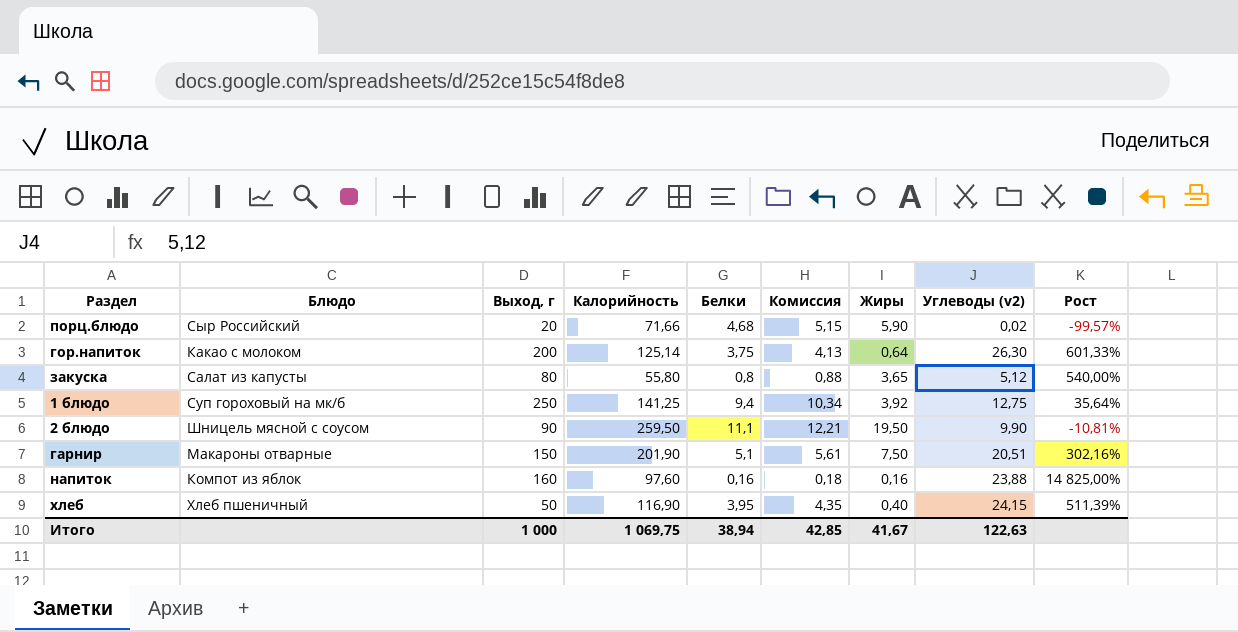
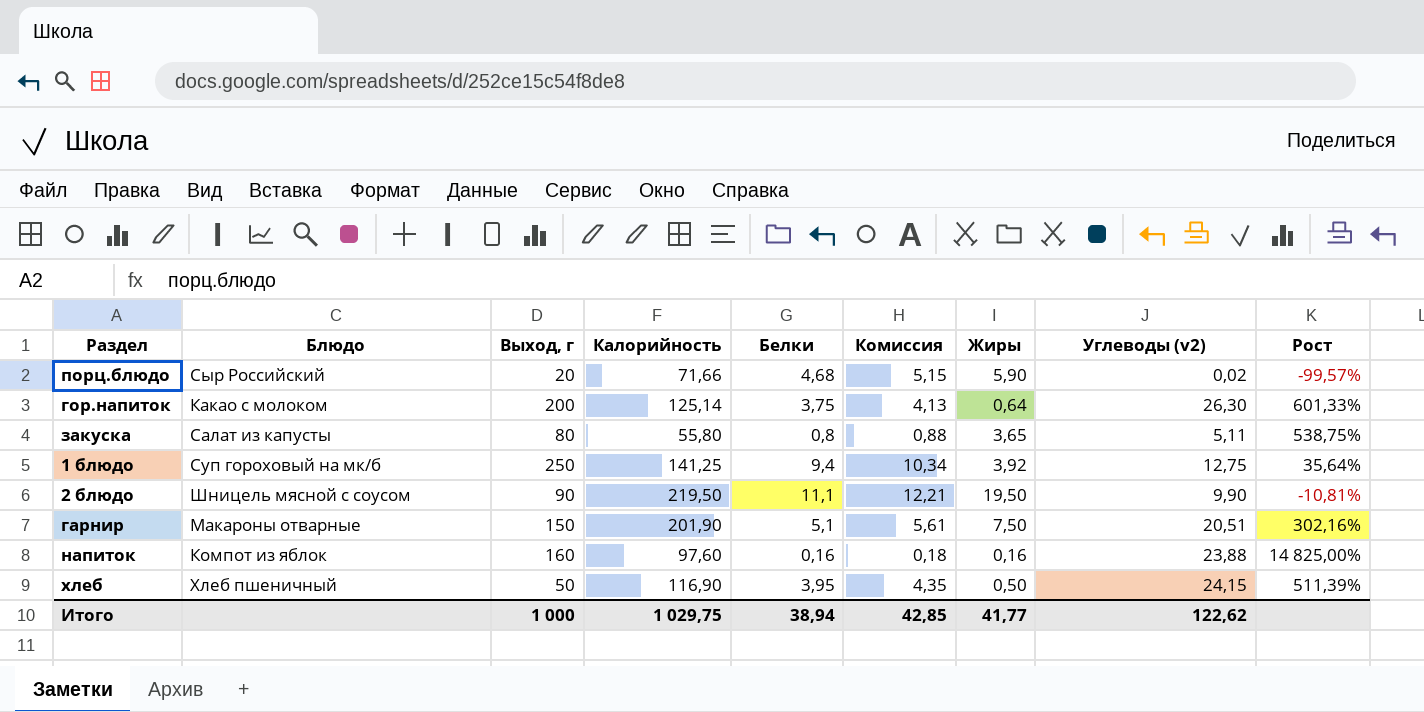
закуска | Углеводы (v2): 5,12 -> 5,11
закуска | Рост: 540,00% -> 538,75%
2 блюдо | Калорийность: 259,50 -> 219,50
хлеб | Жиры: 0,40 -> 0,50
Итого | Калорийность: 1 069,75 -> 1 029,75
Итого | Жиры: 41,67 -> 41,77
Итого | Углеводы (v2): 122,63 -> 122,62

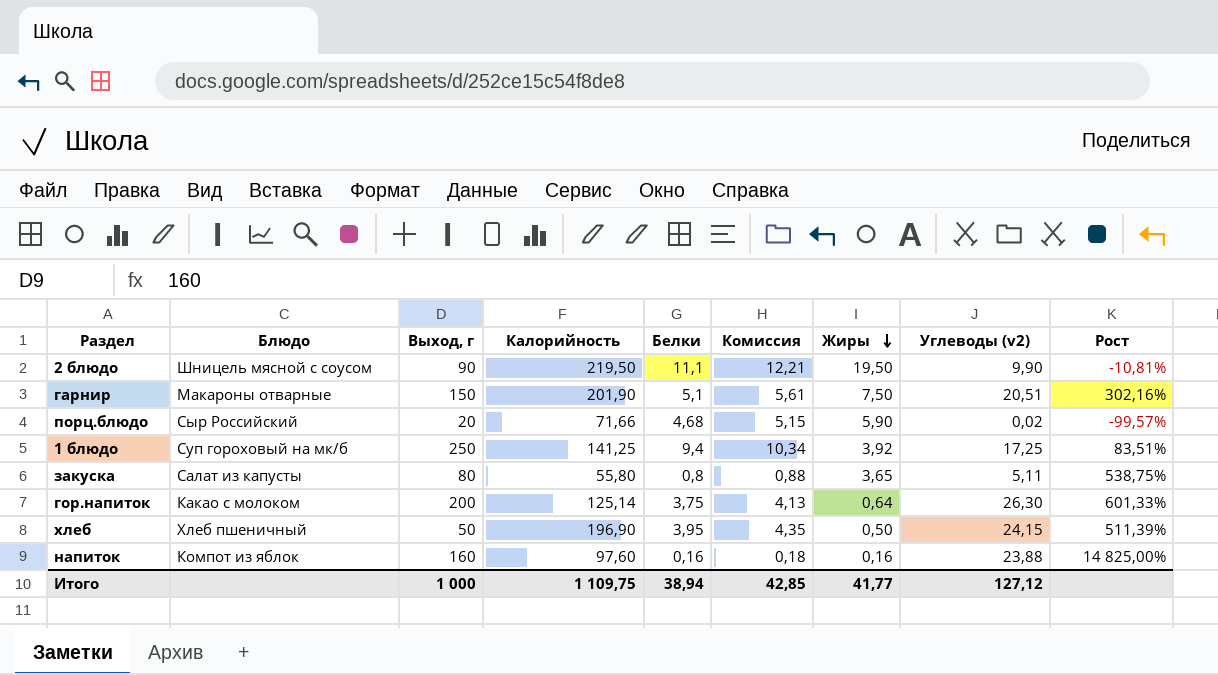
row order: none -> Жиры descending
1 блюдо | Углеводы (v2): 12,75 -> 17,25
1 блюдо | Рост: 35,64% -> 83,51%
хлеб | Калорийность: 116,90 -> 196,90
Итого | Калорийность: 1 029,75 -> 1 109,75
Итого | Углеводы (v2): 122,62 -> 127,12

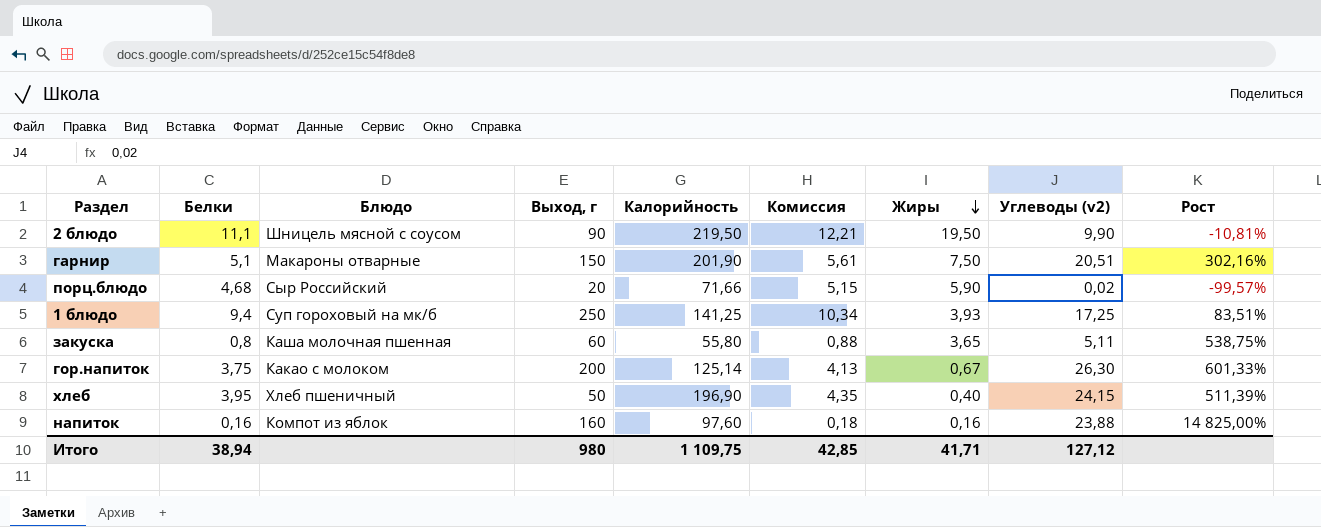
column Белки | position: 5 -> 2
1 блюдо | Жиры: 3,92 -> 3,93
закуска | Блюдо: Салат из капусты -> Каша молочная пшенная
закуска | Выход, г: 80 -> 60
гор.напиток | Жиры: 0,64 -> 0,67
хлеб | Жиры: 0,50 -> 0,40
Итого | Выход, г: 1 000 -> 980
Итого | Жиры: 41,77 -> 41,71

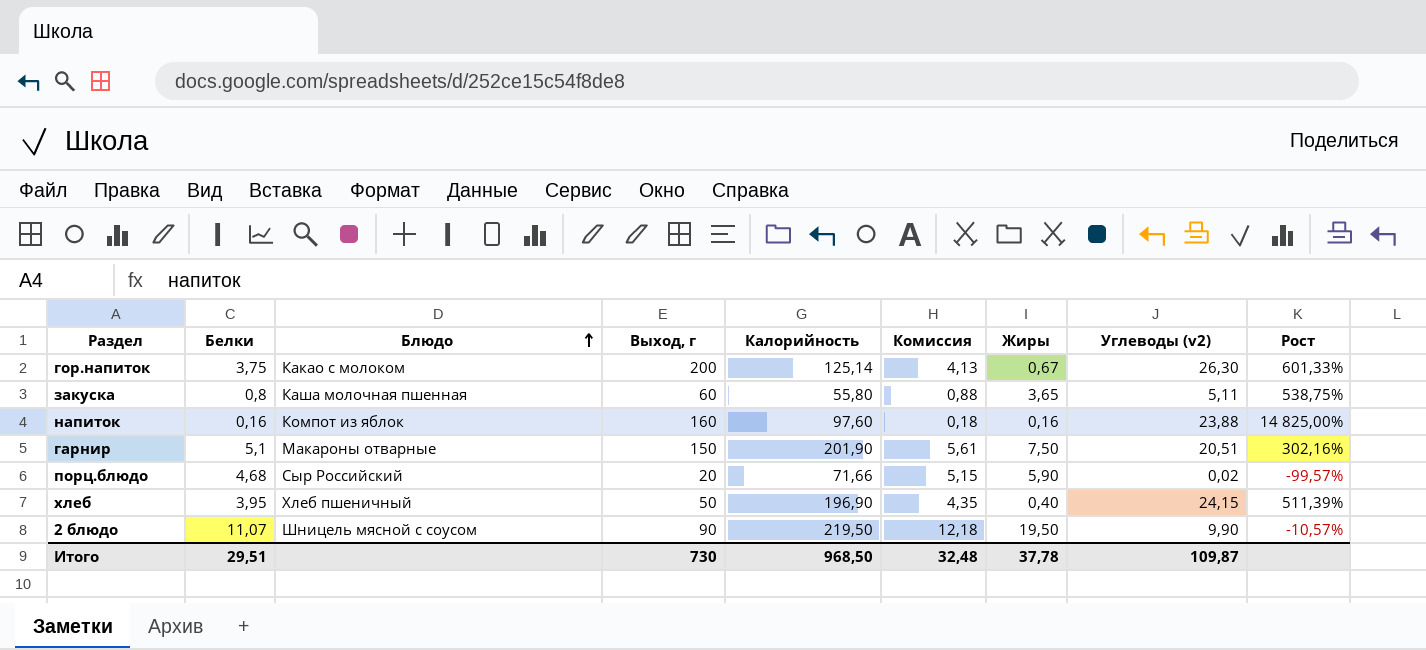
row order: Жиры descending -> Блюдо ascending
row 1 блюдо: 9,4 | Суп гороховый на мк/б | 250 | 141,25 | 10,34 | 3,93 | 17,25 | 83,51% -> none
2 блюдо | Белки: 11,1 -> 11,07
2 блюдо | Комиссия: 12,21 -> 12,18
2 блюдо | Рост: -10,81% -> -10,57%
Итого | Белки: 38,94 -> 29,51
Итого | Выход, г: 980 -> 730
Итого | Калорийность: 1 109,75 -> 968,50
Итого | Комиссия: 42,85 -> 32,48
Итого | Жиры: 41,71 -> 37,78
Итого | Углеводы (v2): 127,12 -> 109,87

